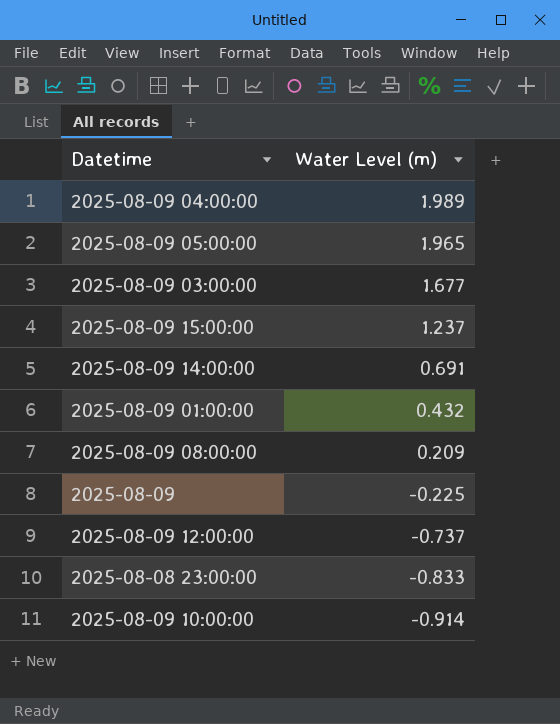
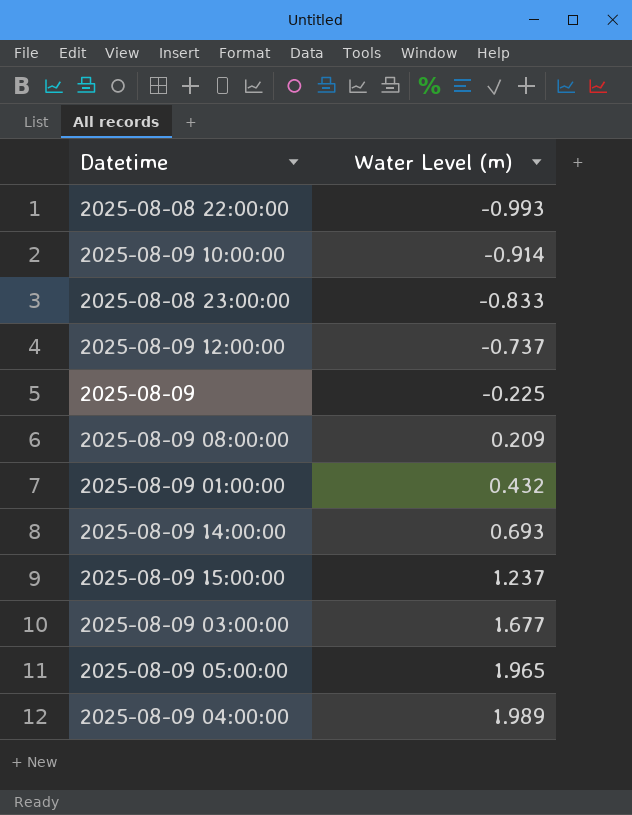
row order: Water Level (m) descending -> Water Level (m) ascending
row 2025-08-08 22:00:00: none -> -0.993
2025-08-09 14:00:00 | Water Level (m): 0.691 -> 0.693

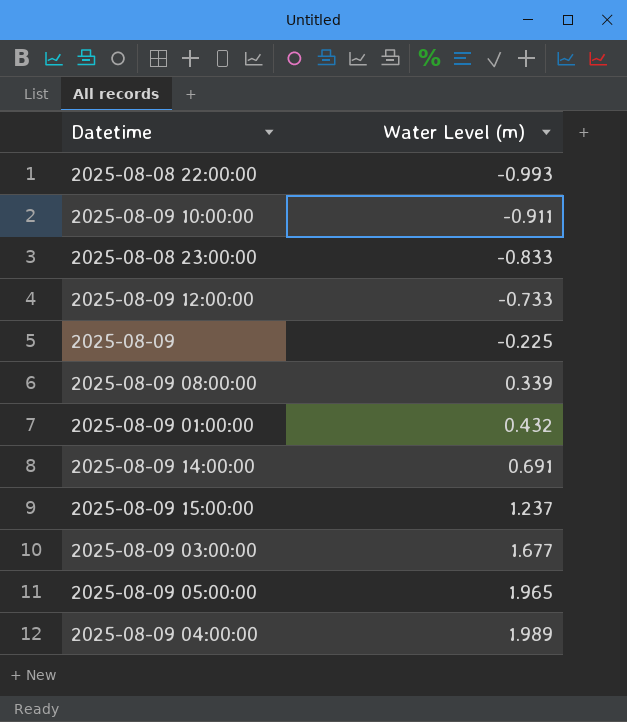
2025-08-09 10:00:00 | Water Level (m): -0.914 -> -0.911
2025-08-09 12:00:00 | Water Level (m): -0.737 -> -0.733
2025-08-09 08:00:00 | Water Level (m): 0.209 -> 0.339
2025-08-09 14:00:00 | Water Level (m): 0.693 -> 0.691

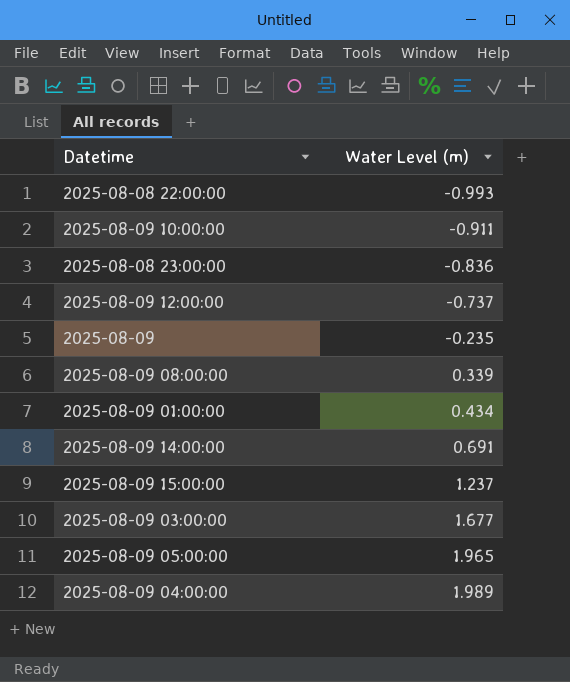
2025-08-08 23:00:00 | Water Level (m): -0.833 -> -0.836
2025-08-09 12:00:00 | Water Level (m): -0.733 -> -0.737
2025-08-09 | Water Level (m): -0.225 -> -0.235
2025-08-09 01:00:00 | Water Level (m): 0.432 -> 0.434

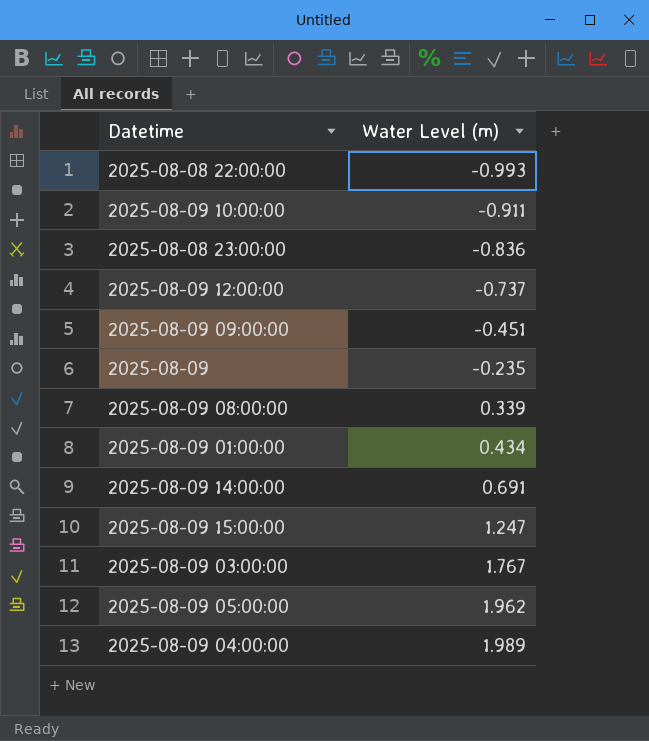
row 2025-08-09 09:00:00: none -> -0.451
2025-08-09 15:00:00 | Water Level (m): 1.237 -> 1.247
2025-08-09 03:00:00 | Water Level (m): 1.677 -> 1.767
2025-08-09 05:00:00 | Water Level (m): 1.965 -> 1.962

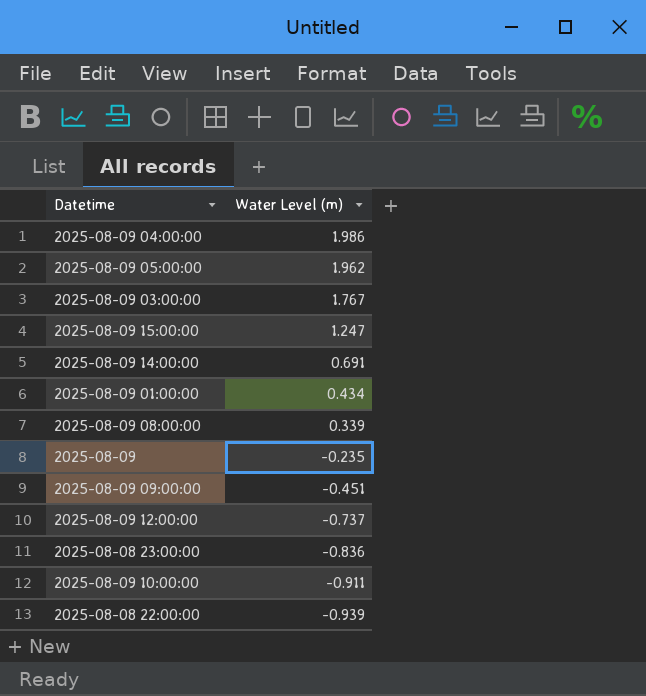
row order: Water Level (m) ascending -> Water Level (m) descending
2025-08-09 04:00:00 | Water Level (m): 1.989 -> 1.986
2025-08-08 22:00:00 | Water Level (m): -0.993 -> -0.939

